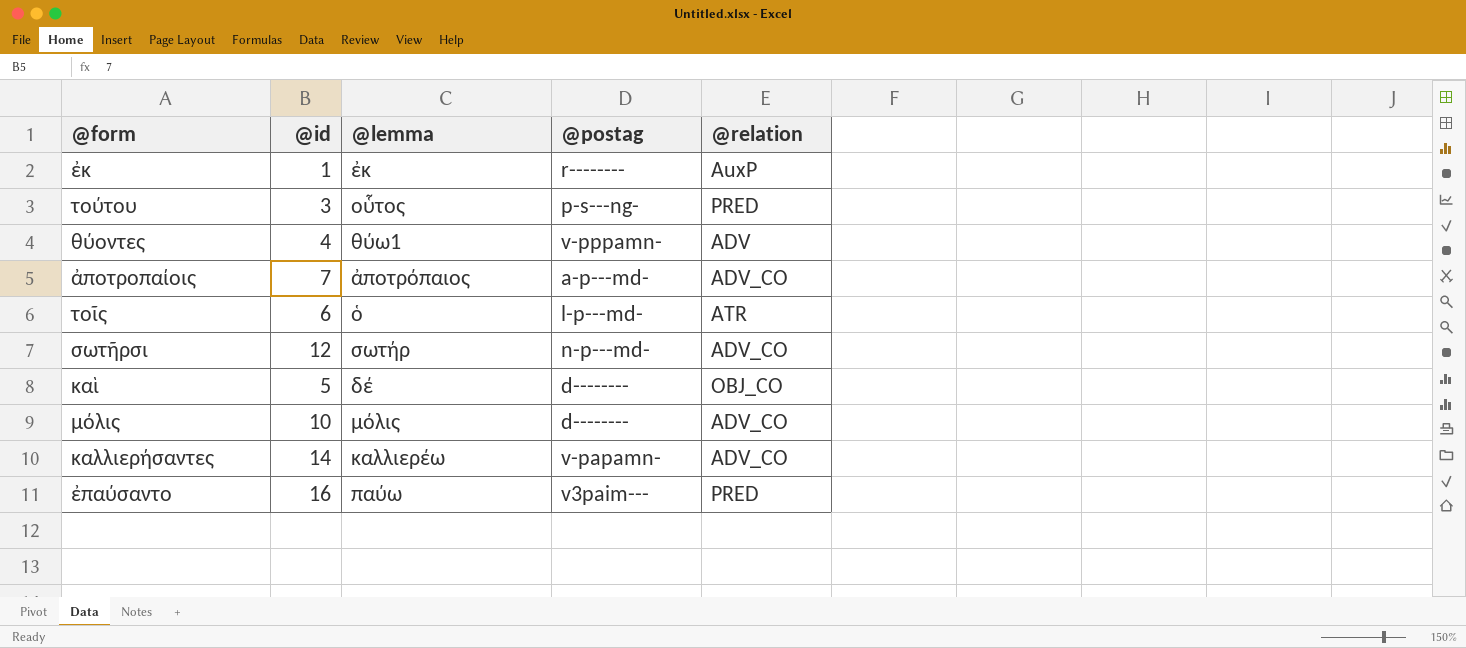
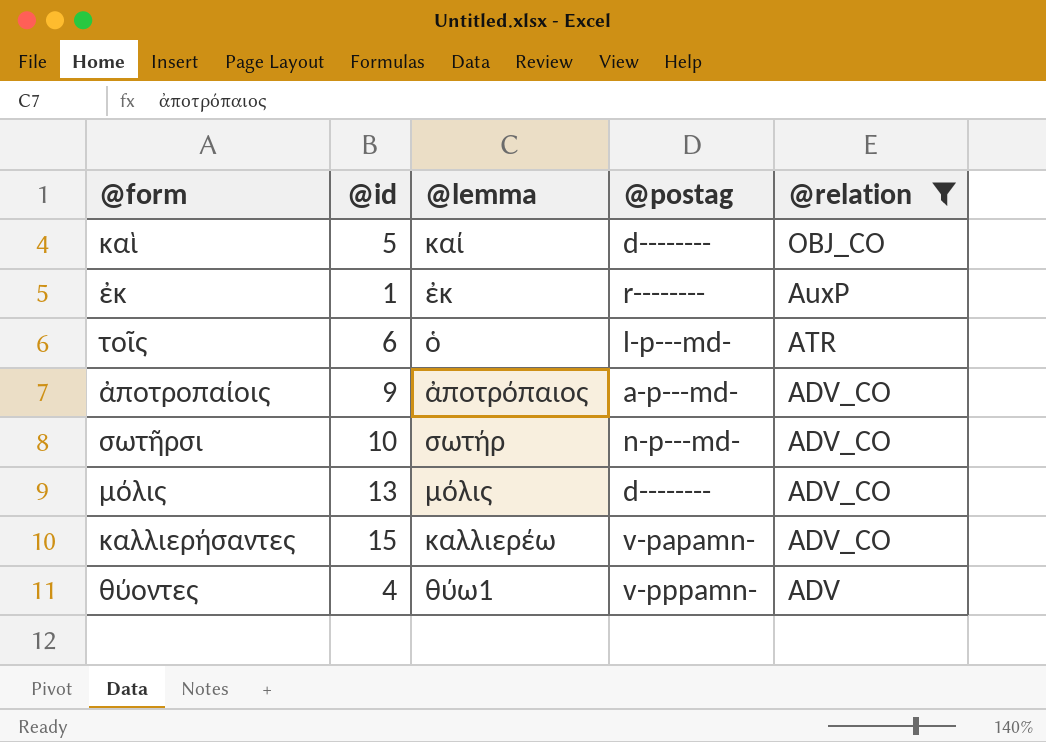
filter: none -> @relation != PRED
row order: none -> @relation descending
καὶ | @lemma: δέ -> καί
ἀποτροπαίοις | @id: 7 -> 9
σωτῆρσι | @id: 12 -> 10
μόλις | @id: 10 -> 13
καλλιερήσαντες | @id: 14 -> 15

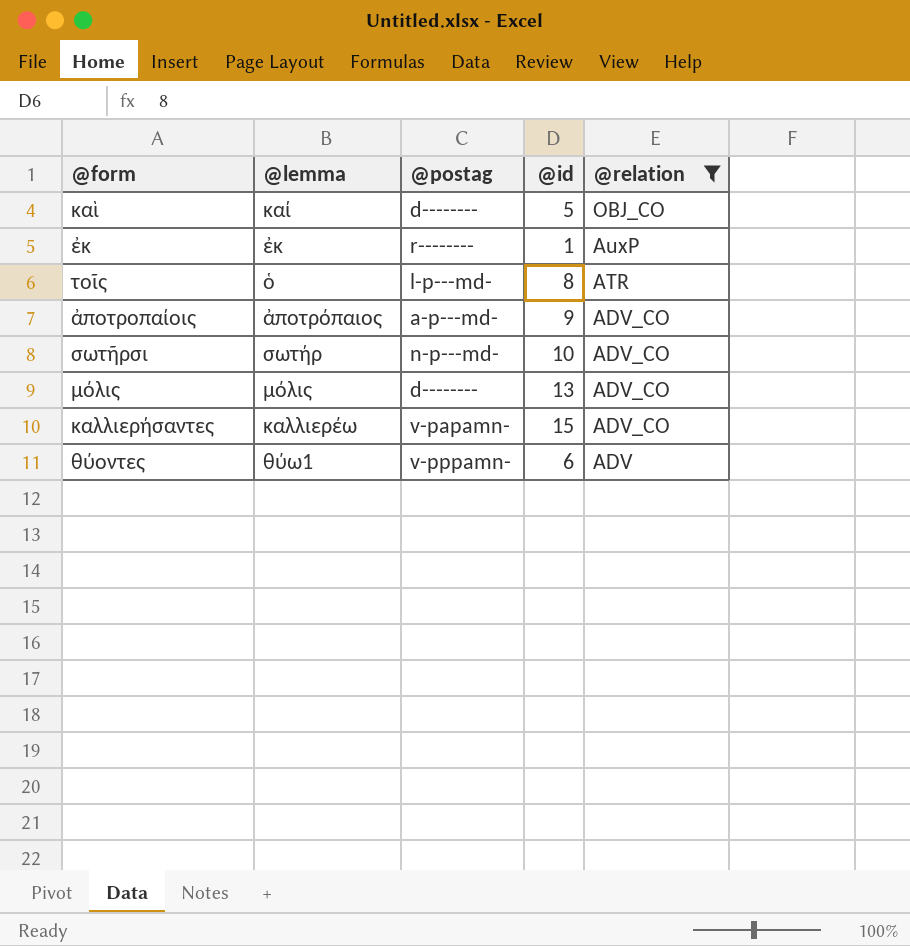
column @id | position: 2 -> 4
τοῖς | @id: 6 -> 8
θύοντες | @id: 4 -> 6

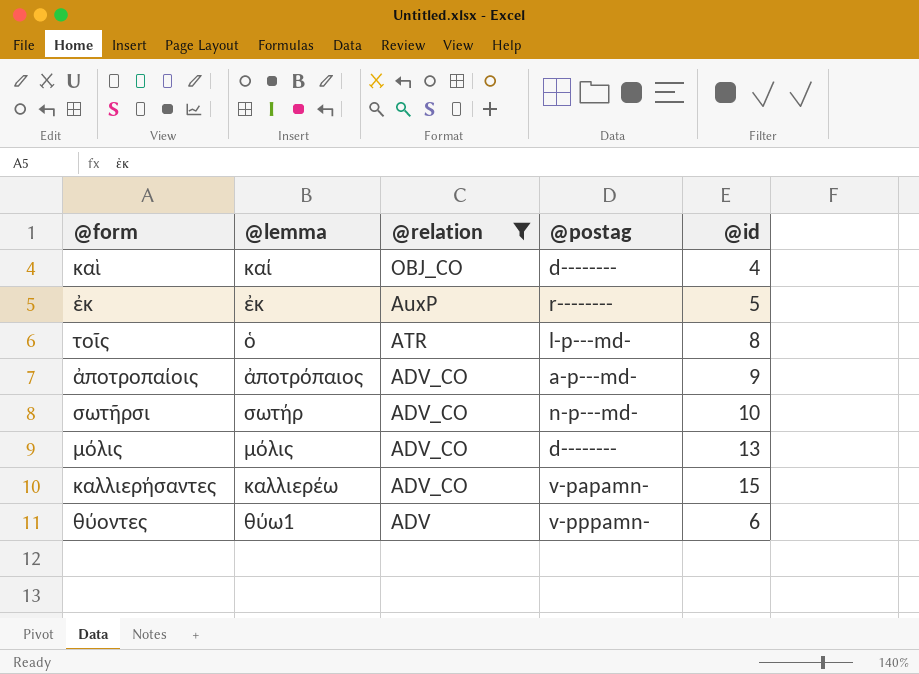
column @relation | position: 5 -> 3
καὶ | @id: 5 -> 4
ἐκ | @id: 1 -> 5

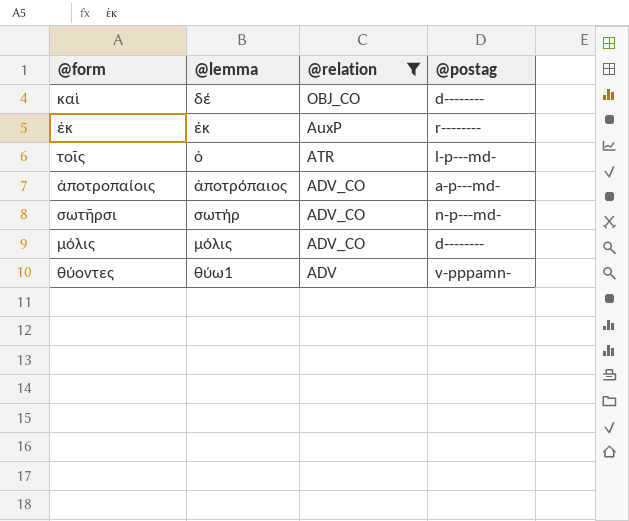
column @id | position: 5 -> none
row καλλιερήσαντες: καλλιερέω | ADV_CO | v-papamn- | 15 -> none
καὶ | @lemma: καί -> δέ

